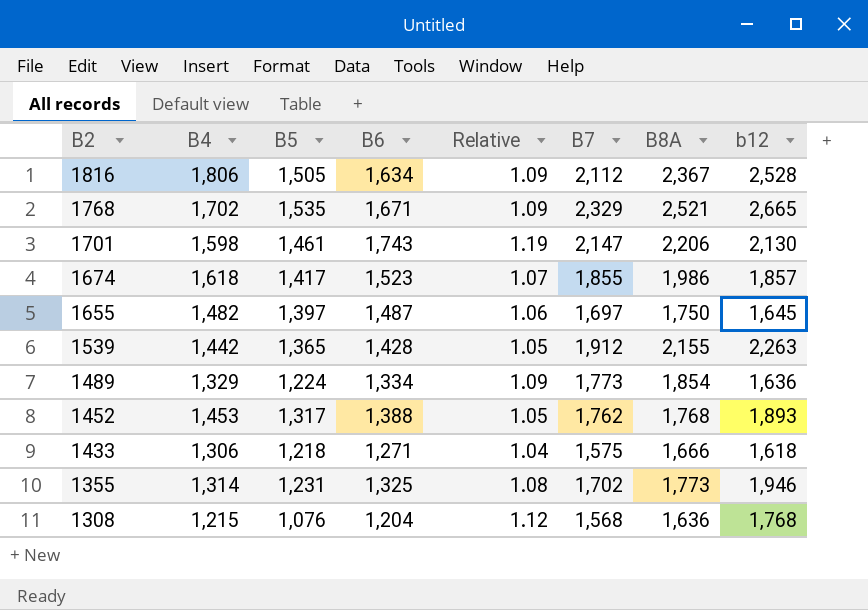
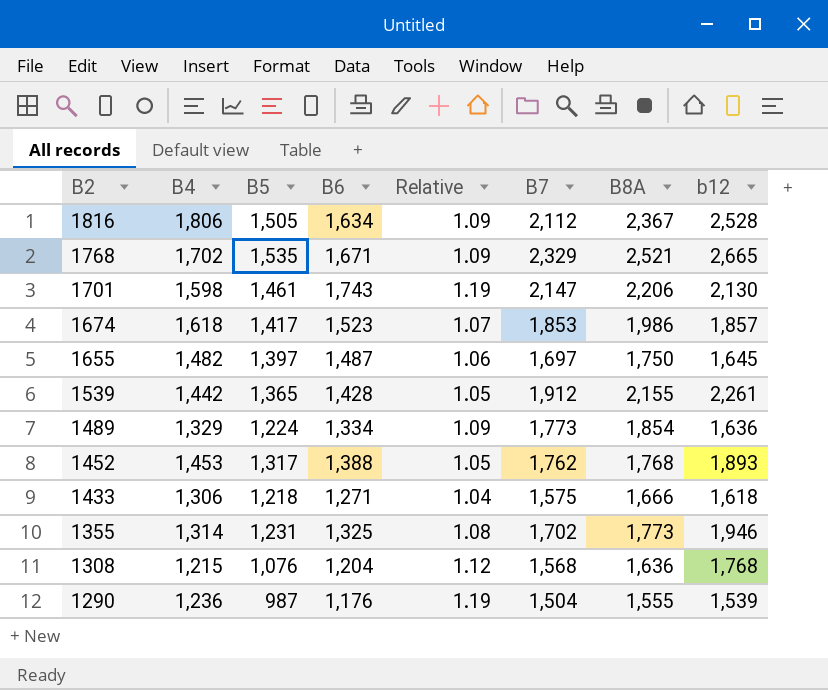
1674 | B7: 1,855 -> 1,853
1539 | b12: 2,263 -> 2,261
row 1290: none -> 1,236 | 987 | 1,176 | 1.19 | 1,504 | 1,555 | 1,539

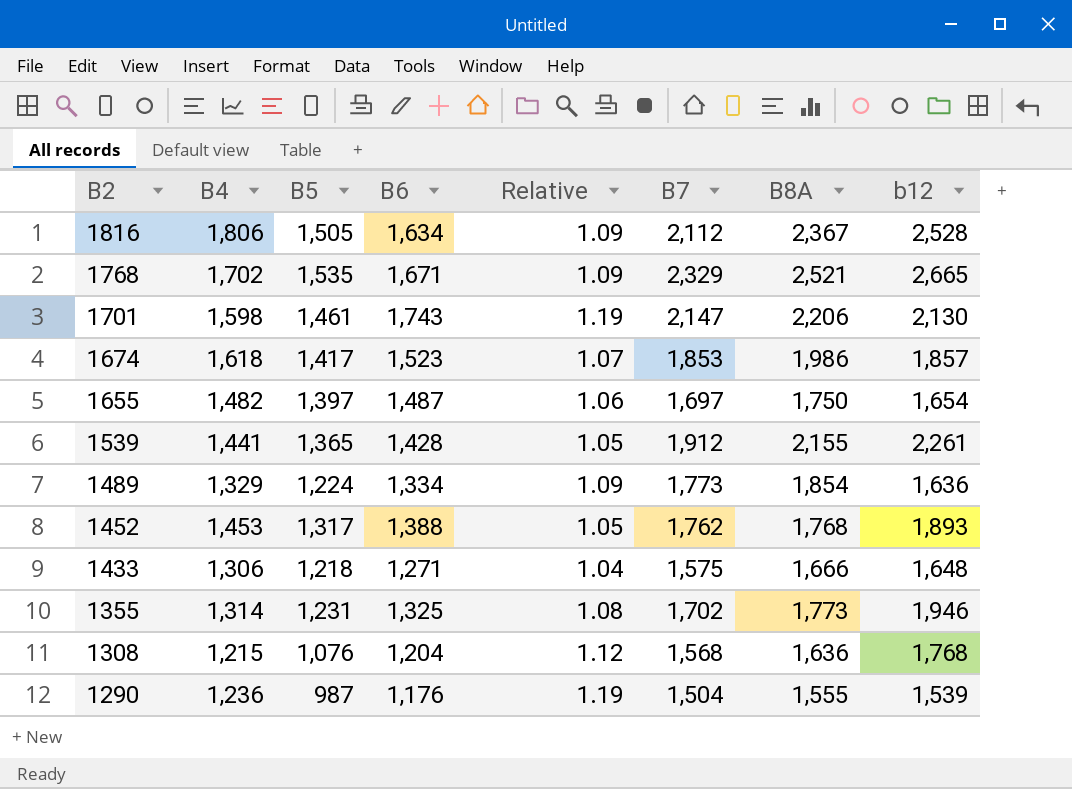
1655 | b12: 1,645 -> 1,654
1539 | B4: 1,442 -> 1,441
1433 | b12: 1,618 -> 1,648

